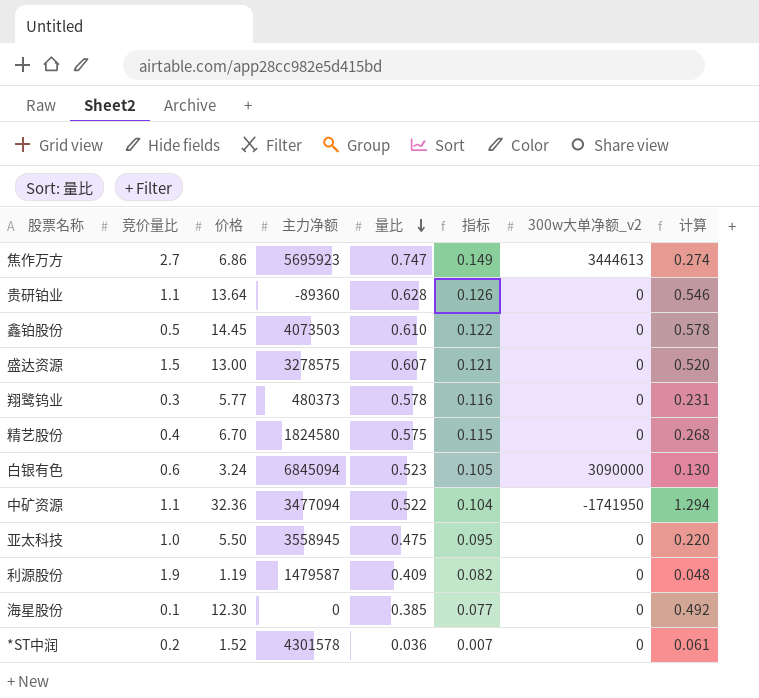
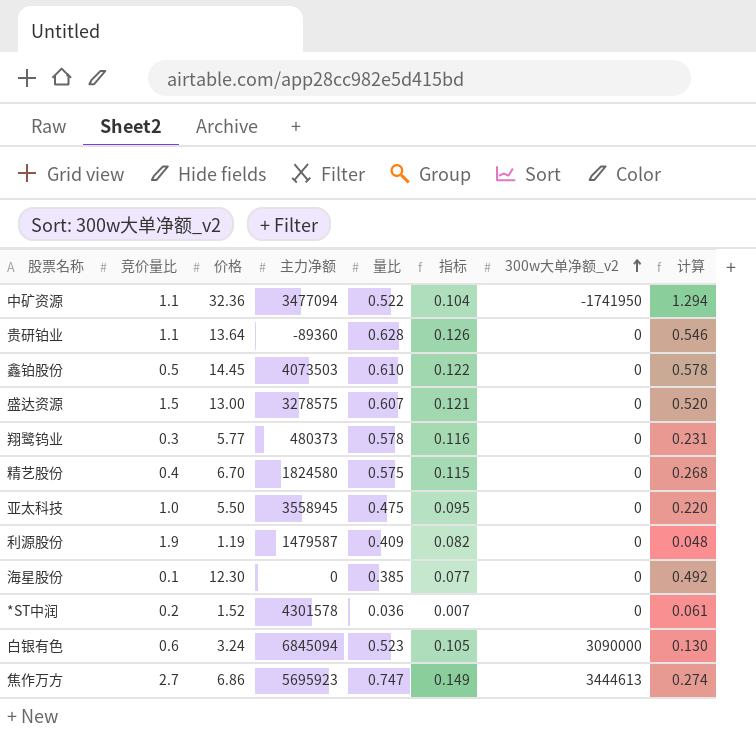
row order: 量比 descending -> 300w大单净额_v2 ascending

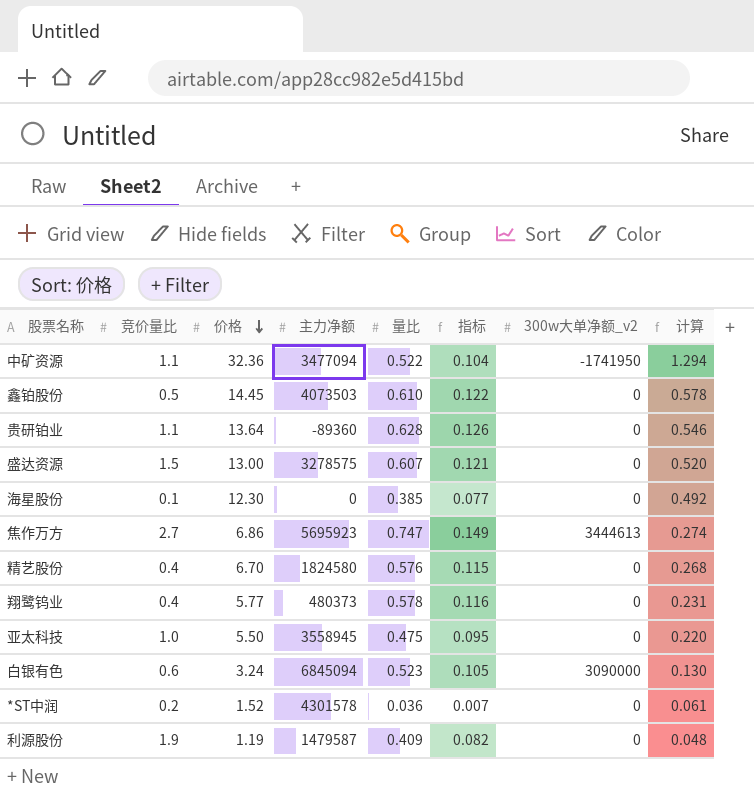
row order: 300w大单净额_v2 ascending -> 价格 descending
精艺股份 | 量比: 0.575 -> 0.576
翔鹭钨业 | 竞价量比: 0.3 -> 0.4

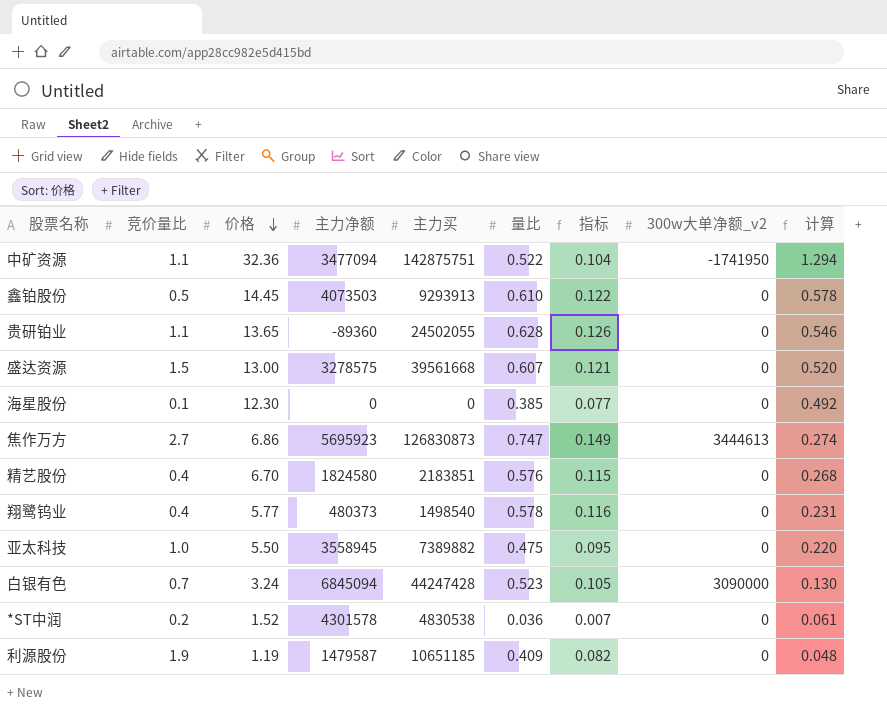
column 主力买 | position: none -> 5
贵研铂业 | 价格: 13.64 -> 13.65
白银有色 | 竞价量比: 0.6 -> 0.7

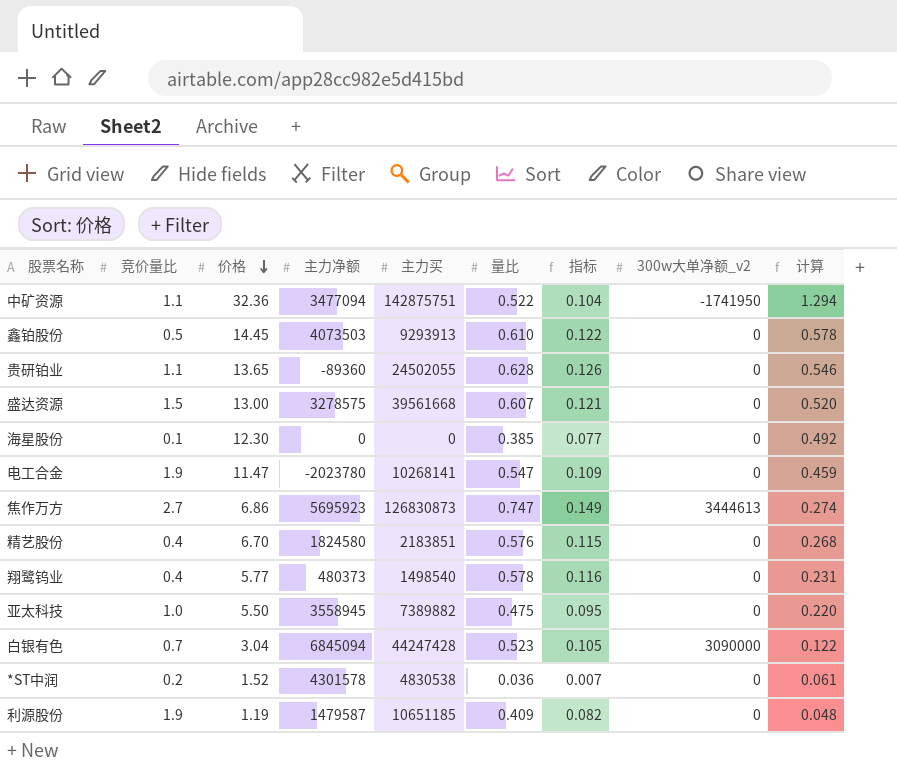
row 电工合金: none -> 1.9 | 11.47 | -2023780 | 10268141 | 0.547 | 0.109 | 0 | 0.459
白银有色 | 价格: 3.24 -> 3.04
白银有色 | 计算: 0.130 -> 0.122

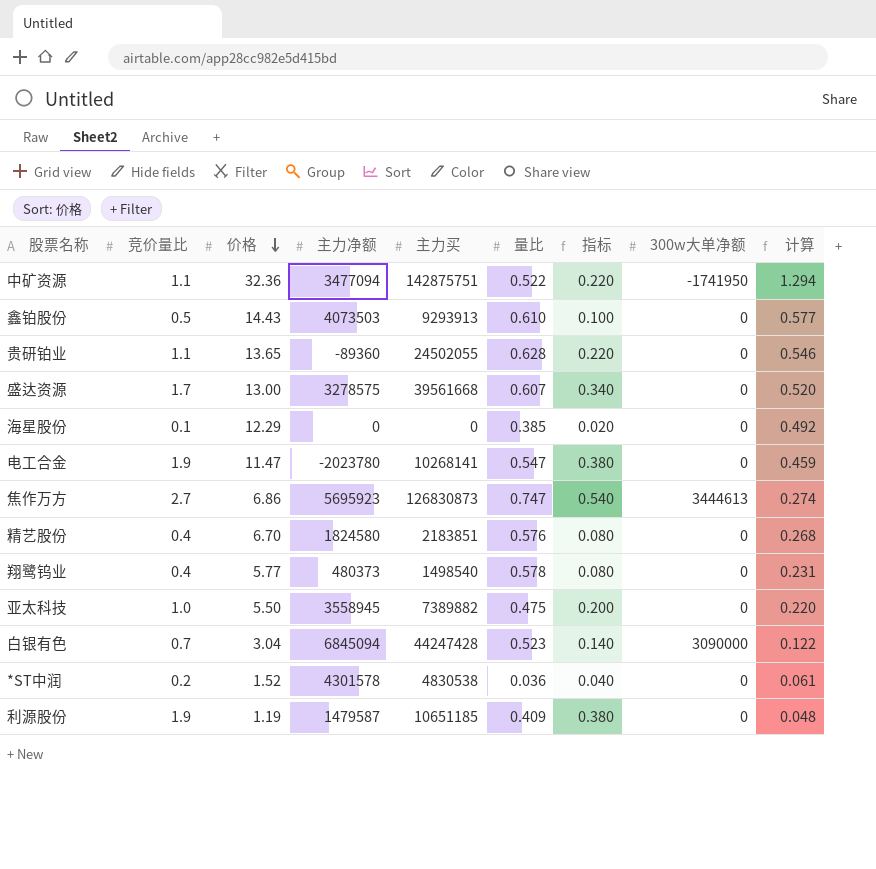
column 指标 | formula: [量比] * 0.2 -> [竞价量比] * 0.2
column name: 300w大单净额_v2 -> 300w大单净额
鑫铂股份 | 价格: 14.45 -> 14.43
鑫铂股份 | 计算: 0.578 -> 0.577
盛达资源 | 竞价量比: 1.5 -> 1.7
海星股份 | 价格: 12.30 -> 12.29

